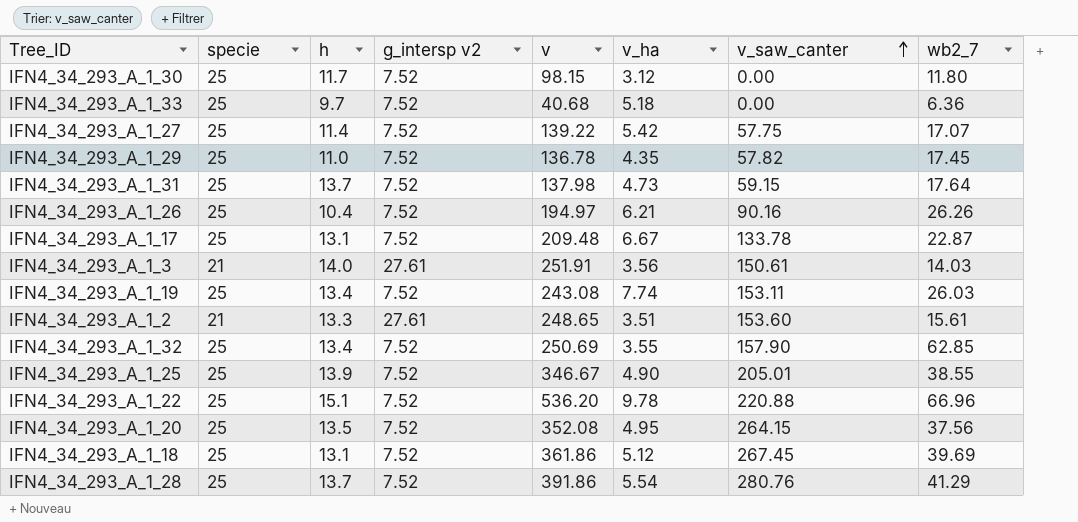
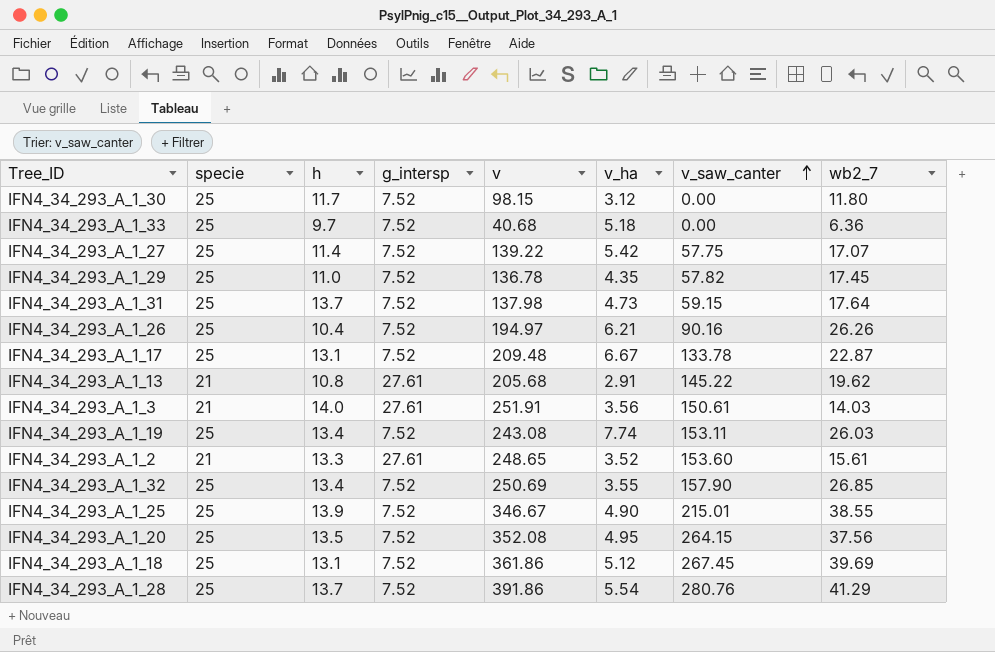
column name: g_intersp v2 -> g_intersp
row IFN4_34_293_A_1_22: 25 | 15.1 | 7.52 | 536.20 | 9.78 | 220.88 | 66.96 -> none
row IFN4_34_293_A_1_13: none -> 21 | 10.8 | 27.61 | 205.68 | 2.91 | 145.22 | 19.62
IFN4_34_293_A_1_2 | v_ha: 3.51 -> 3.52
IFN4_34_293_A_1_32 | wb2_7: 62.85 -> 26.85
IFN4_34_293_A_1_25 | v_saw_canter: 205.01 -> 215.01

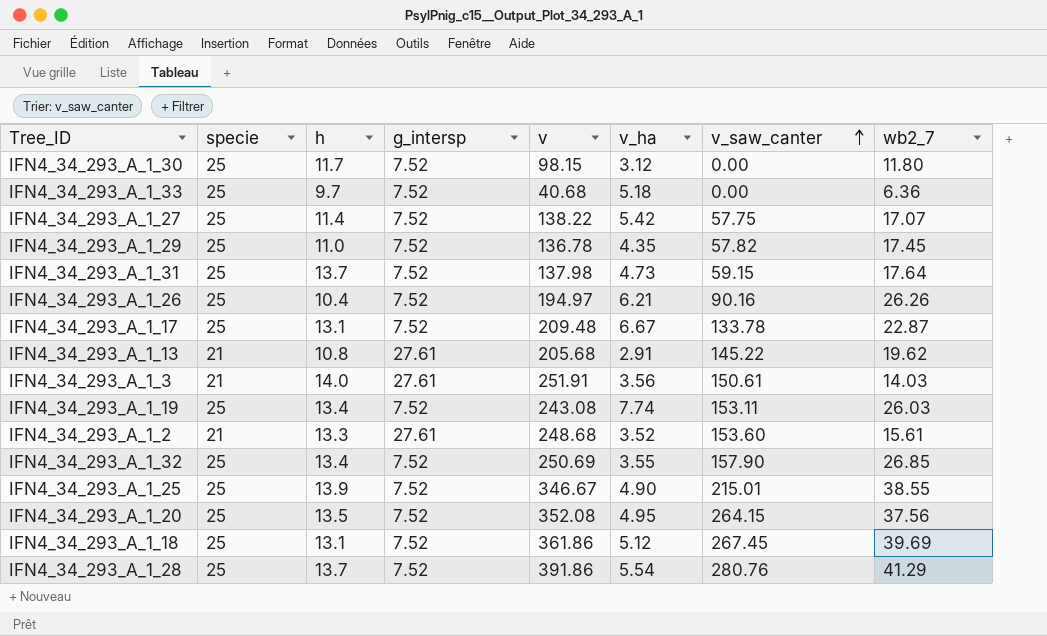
IFN4_34_293_A_1_27 | v: 139.22 -> 138.22
IFN4_34_293_A_1_2 | v: 248.65 -> 248.68

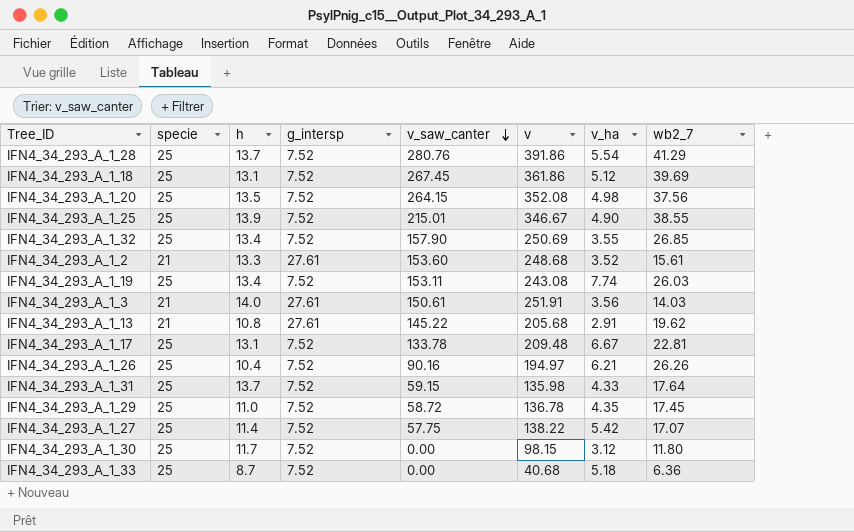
row order: v_saw_canter ascending -> v_saw_canter descending
column v_saw_canter | position: 7 -> 5
IFN4_34_293_A_1_20 | v_ha: 4.95 -> 4.98
IFN4_34_293_A_1_17 | wb2_7: 22.87 -> 22.81
IFN4_34_293_A_1_31 | v: 137.98 -> 135.98
IFN4_34_293_A_1_31 | v_ha: 4.73 -> 4.33
IFN4_34_293_A_1_29 | v_saw_canter: 57.82 -> 58.72
IFN4_34_293_A_1_33 | h: 9.7 -> 8.7

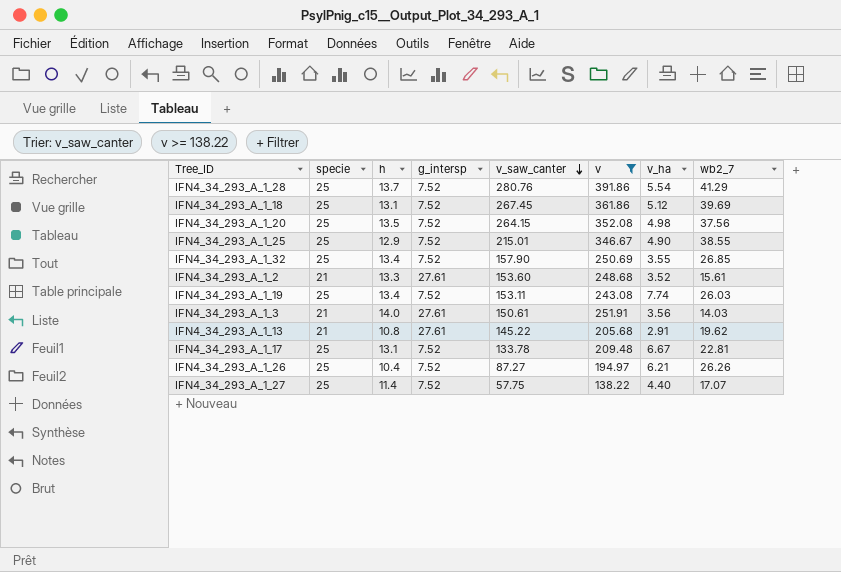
filter: none -> v >= 138.22
IFN4_34_293_A_1_25 | h: 13.9 -> 12.9
IFN4_34_293_A_1_26 | v_saw_canter: 90.16 -> 87.27
IFN4_34_293_A_1_27 | v_ha: 5.42 -> 4.40

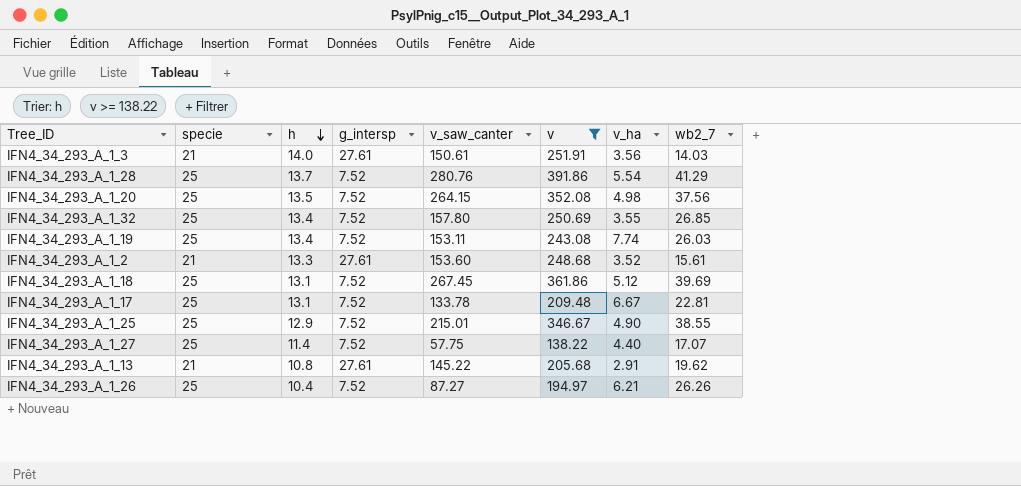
row order: v_saw_canter descending -> h descending
IFN4_34_293_A_1_32 | v_saw_canter: 157.90 -> 157.80

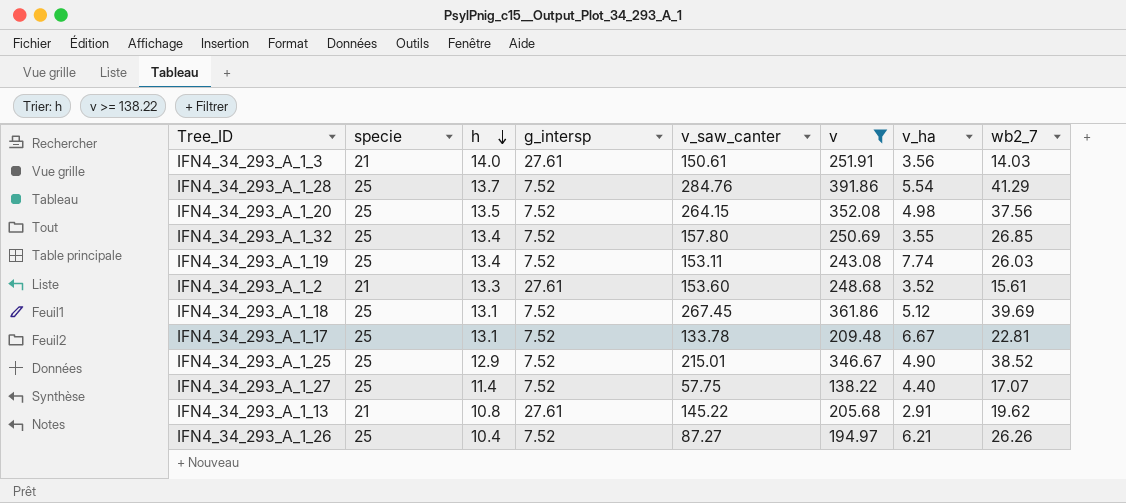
IFN4_34_293_A_1_28 | v_saw_canter: 280.76 -> 284.76
IFN4_34_293_A_1_25 | wb2_7: 38.55 -> 38.52

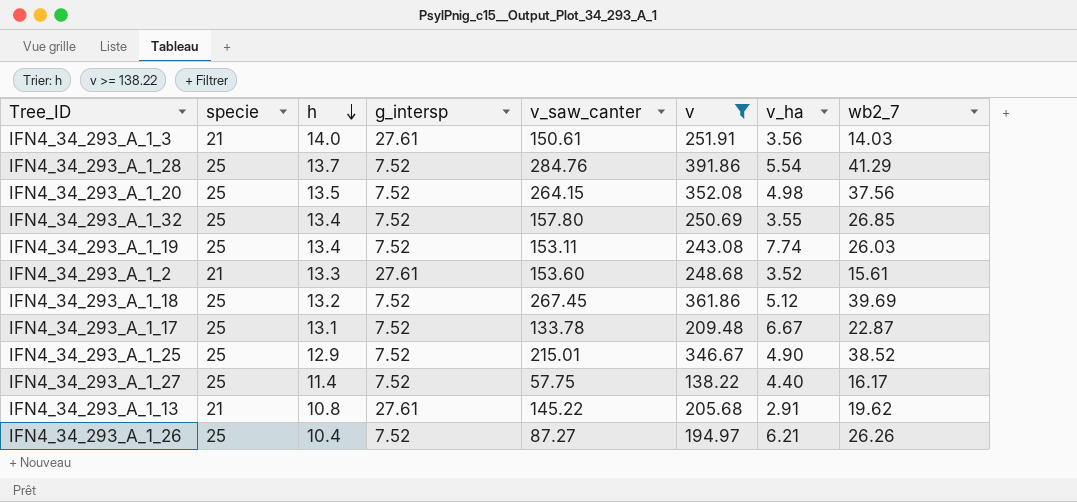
IFN4_34_293_A_1_18 | h: 13.1 -> 13.2
IFN4_34_293_A_1_17 | wb2_7: 22.81 -> 22.87
IFN4_34_293_A_1_27 | wb2_7: 17.07 -> 16.17

